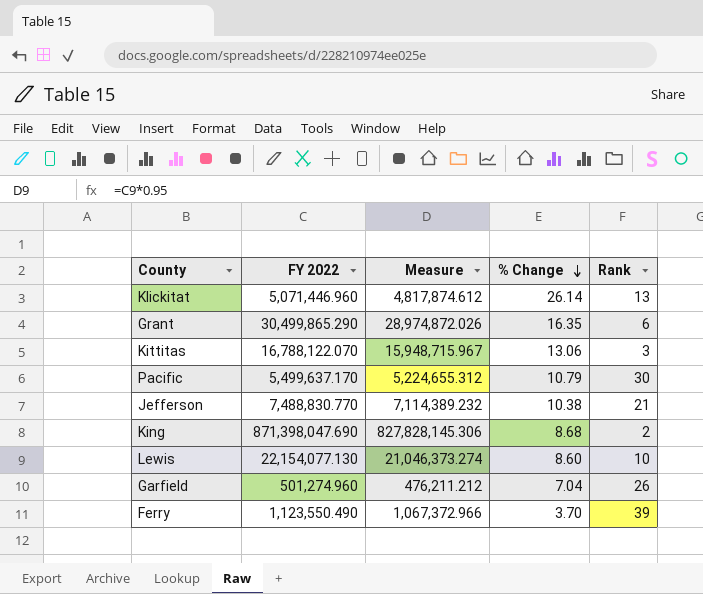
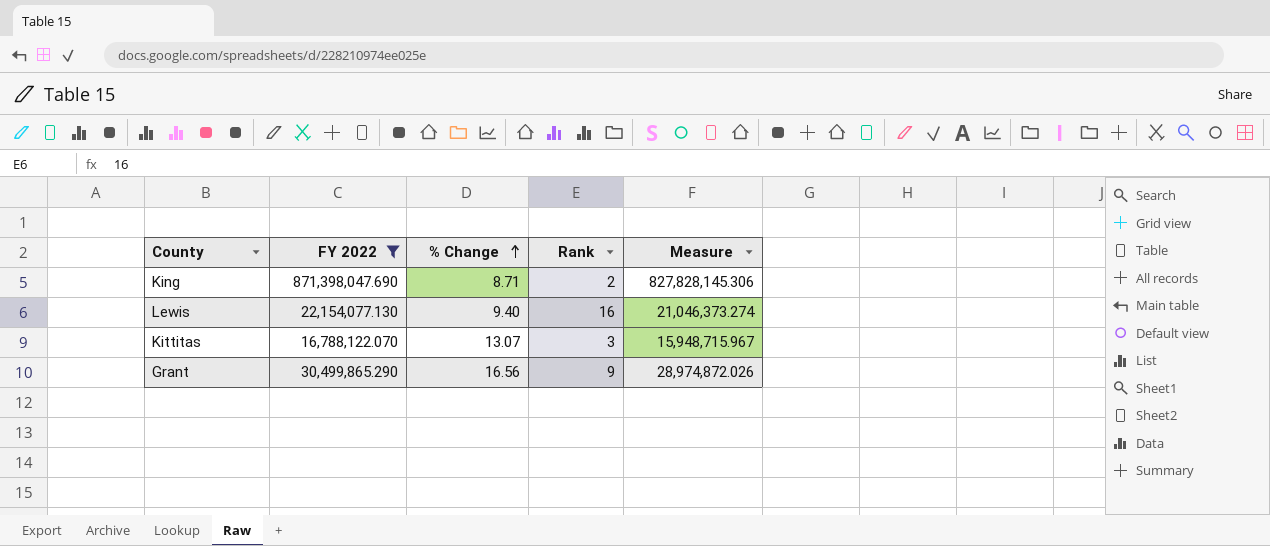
filter: none -> FY 2022 >= 16,788,122.070
row order: % Change descending -> % Change ascending
column Measure | position: 3 -> 5
King | % Change: 8.68 -> 8.71
Lewis | % Change: 8.60 -> 9.40
Lewis | Rank: 10 -> 16
Kittitas | % Change: 13.06 -> 13.07
Grant | % Change: 16.35 -> 16.56
Grant | Rank: 6 -> 9

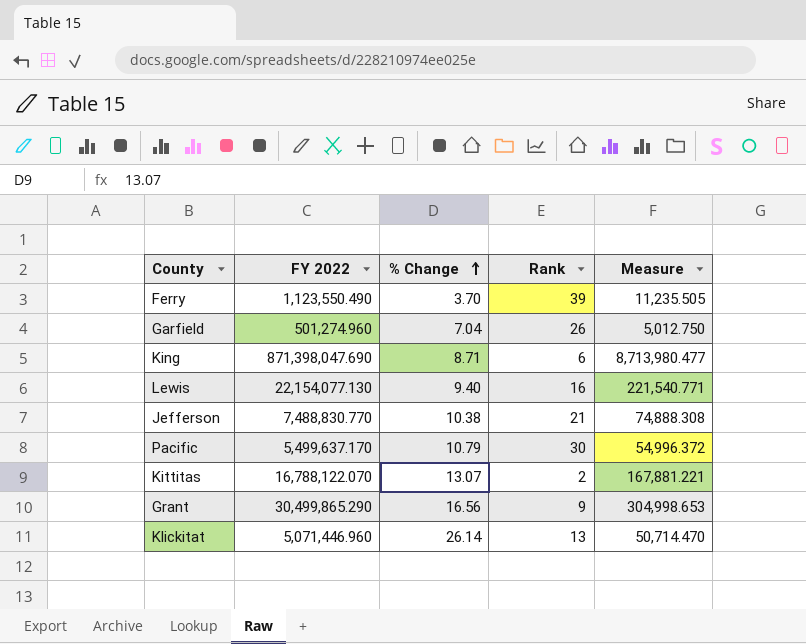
filter: FY 2022 >= 16,788,122.070 -> none
column Measure | formula: [FY 2022] * 0.95 -> [FY 2022] * 0.01
King | Rank: 2 -> 6
Kittitas | Rank: 3 -> 2

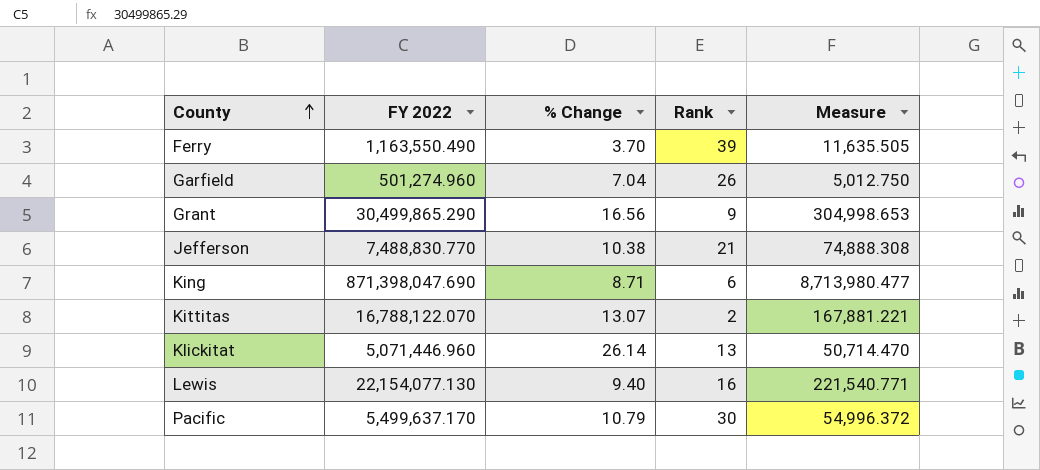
row order: % Change ascending -> County ascending
Ferry | FY 2022: 1,123,550.490 -> 1,163,550.490
Ferry | Measure: 11,235.505 -> 11,635.505

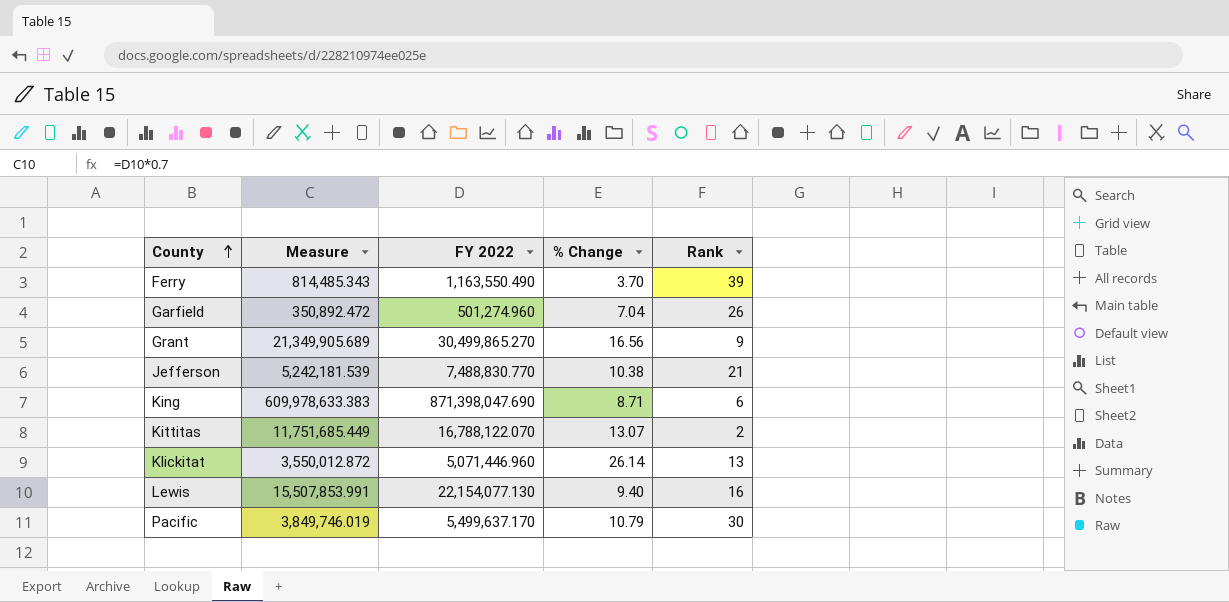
column Measure | formula: [FY 2022] * 0.01 -> [FY 2022] * 0.7
column Measure | position: 5 -> 2
Grant | FY 2022: 30,499,865.290 -> 30,499,865.270

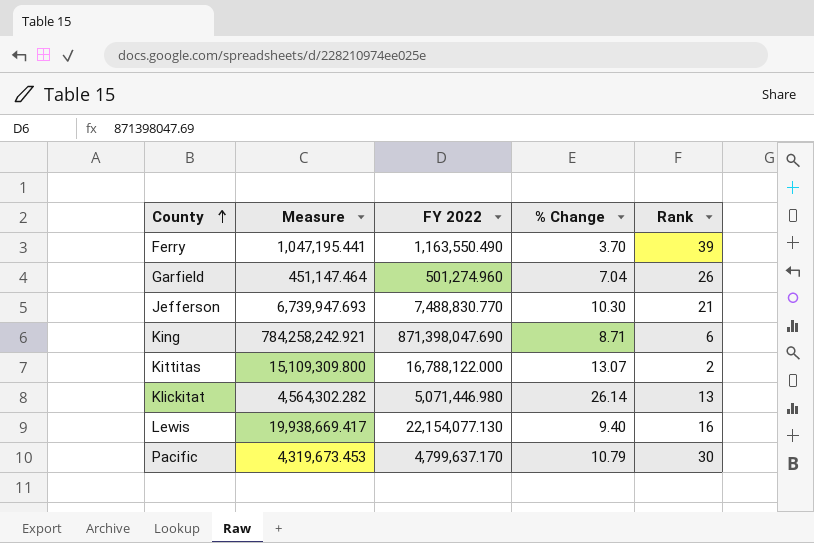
column Measure | formula: [FY 2022] * 0.7 -> [FY 2022] * 0.9
row Grant: 21,349,905.689 | 30,499,865.270 | 16.56 | 9 -> none
Jefferson | % Change: 10.38 -> 10.30
Kittitas | FY 2022: 16,788,122.070 -> 16,788,122.000
Klickitat | FY 2022: 5,071,446.960 -> 5,071,446.980
Pacific | FY 2022: 5,499,637.170 -> 4,799,637.170

